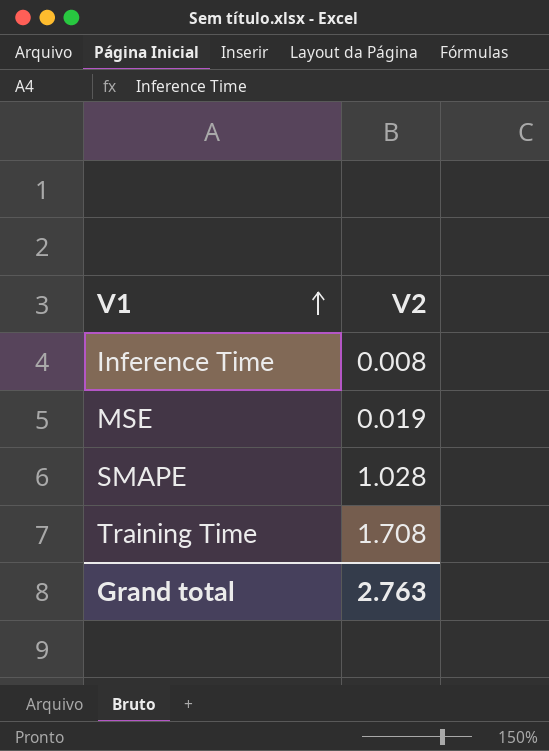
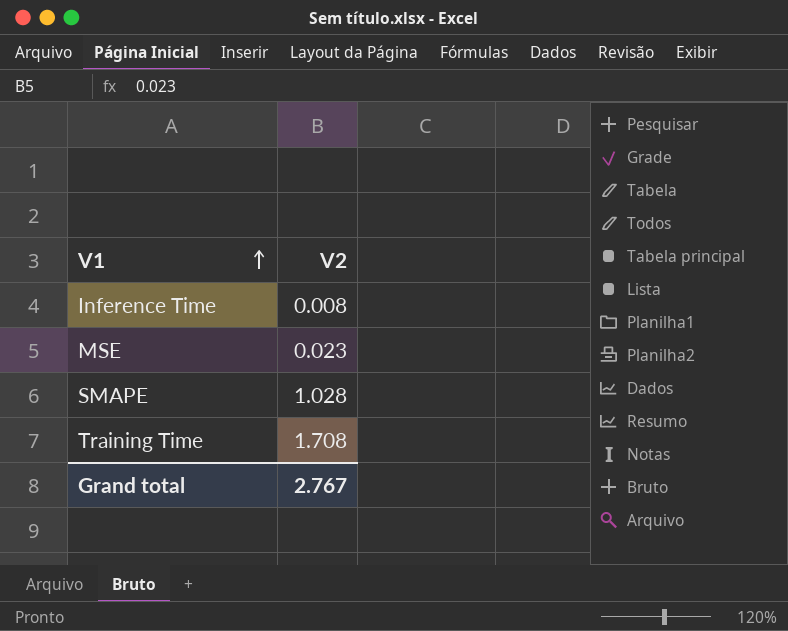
MSE | V2: 0.019 -> 0.023
Grand total | V2: 2.763 -> 2.767

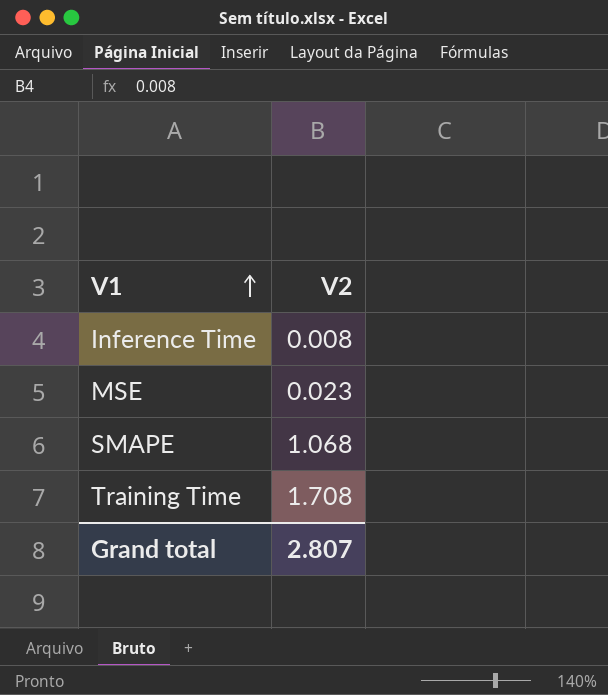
SMAPE | V2: 1.028 -> 1.068
Grand total | V2: 2.767 -> 2.807

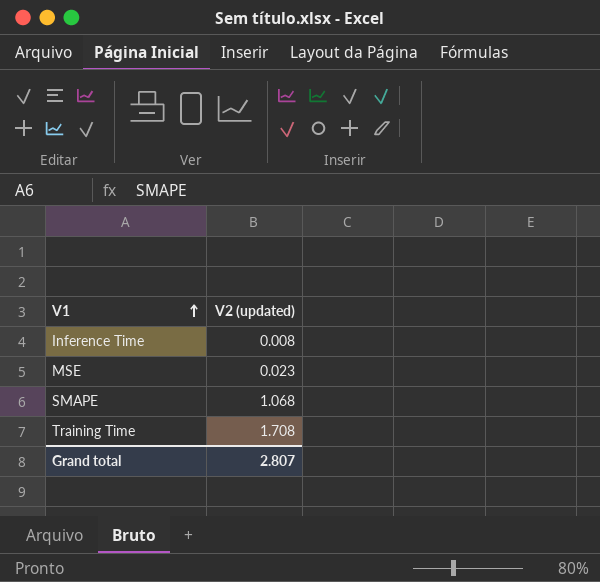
column name: V2 -> V2 (updated)

